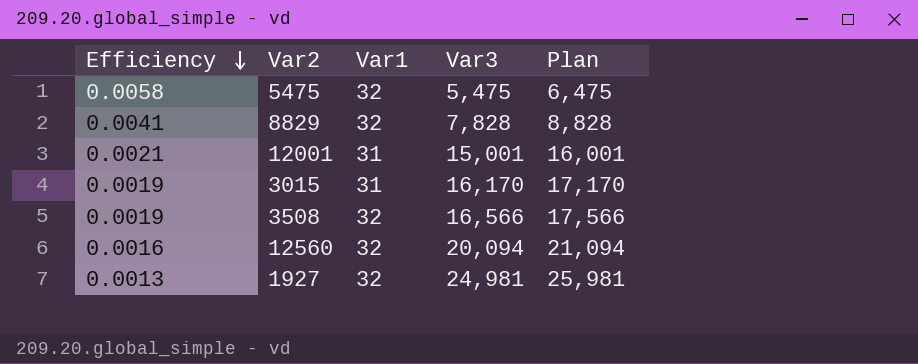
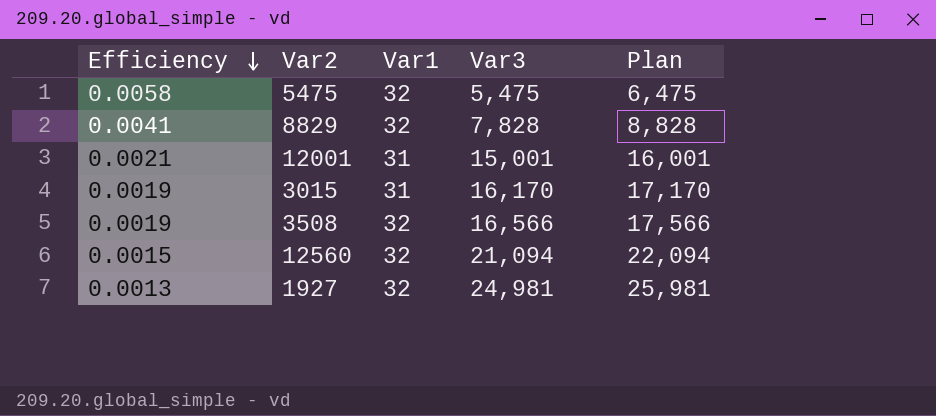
12560 | Efficiency: 0.0016 -> 0.0015
12560 | Var3: 20,094 -> 21,094
12560 | Plan: 21,094 -> 22,094

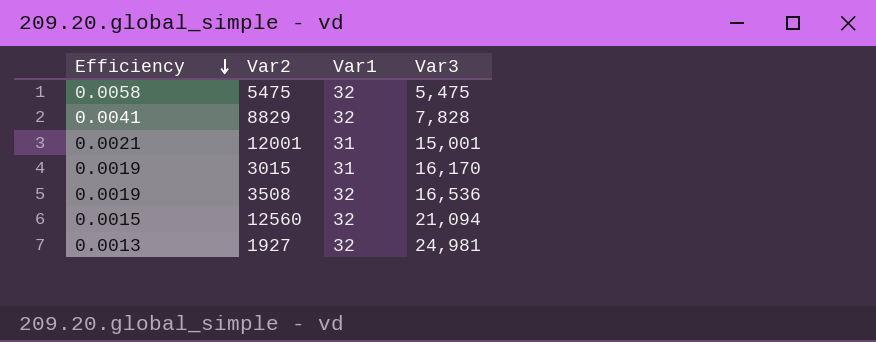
column Plan | formula: [Var3] + 1000 -> none
3508 | Var3: 16,566 -> 16,536

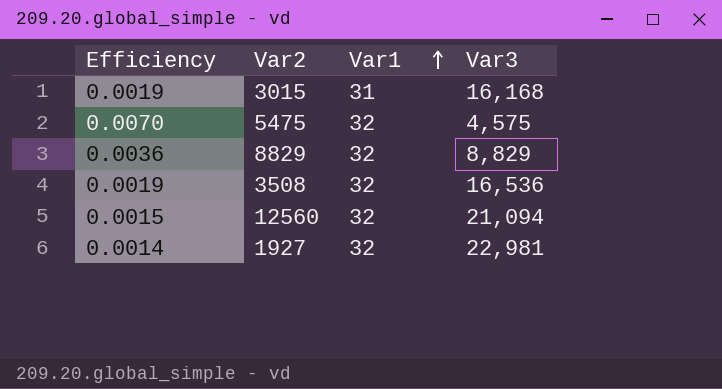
row order: Efficiency descending -> Var1 ascending
row 12001: 0.0021 | 31 | 15,001 -> none
3015 | Var3: 16,170 -> 16,168
5475 | Efficiency: 0.0058 -> 0.0070
5475 | Var3: 5,475 -> 4,575
8829 | Efficiency: 0.0041 -> 0.0036
8829 | Var3: 7,828 -> 8,829
1927 | Efficiency: 0.0013 -> 0.0014
1927 | Var3: 24,981 -> 22,981

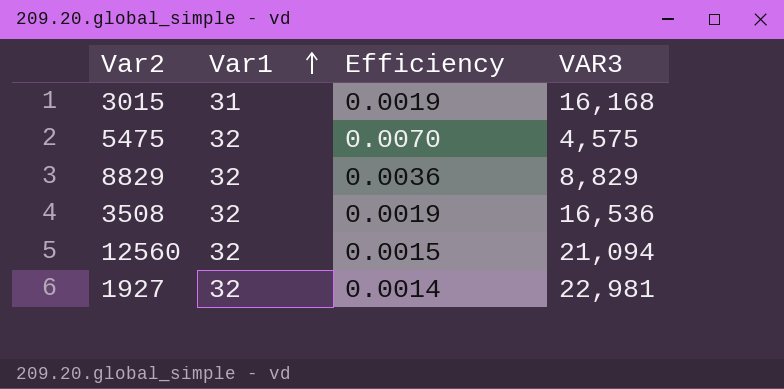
column Efficiency | position: 1 -> 3
column name: Var3 -> VAR3

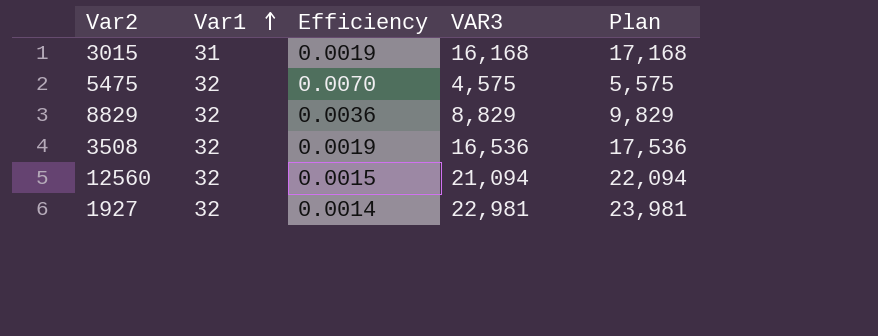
column Plan | formula: none -> [VAR3] + 1000

